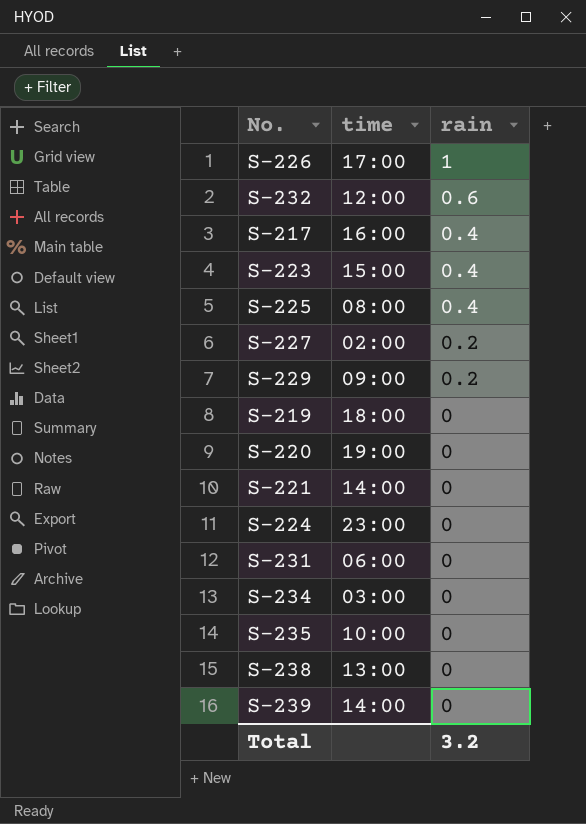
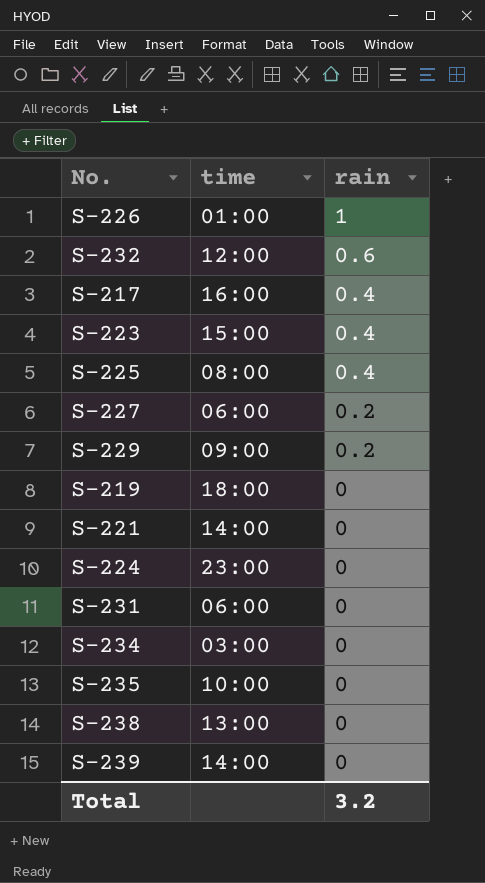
row S-220: 19:00 | 0 -> none
S-226 | time: 17:00 -> 01:00
S-227 | time: 02:00 -> 06:00

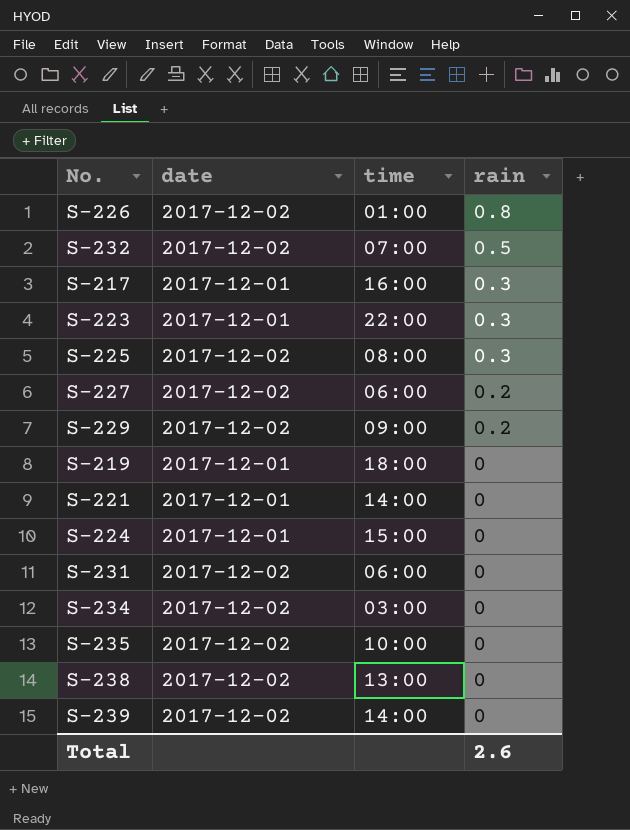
column date | position: none -> 2
S-226 | rain: 1 -> 0.8
S-232 | time: 12:00 -> 07:00
S-232 | rain: 0.6 -> 0.5
S-217 | rain: 0.4 -> 0.3
S-223 | time: 15:00 -> 22:00
S-223 | rain: 0.4 -> 0.3
S-225 | rain: 0.4 -> 0.3
S-224 | time: 23:00 -> 15:00
Total | rain: 3.2 -> 2.6

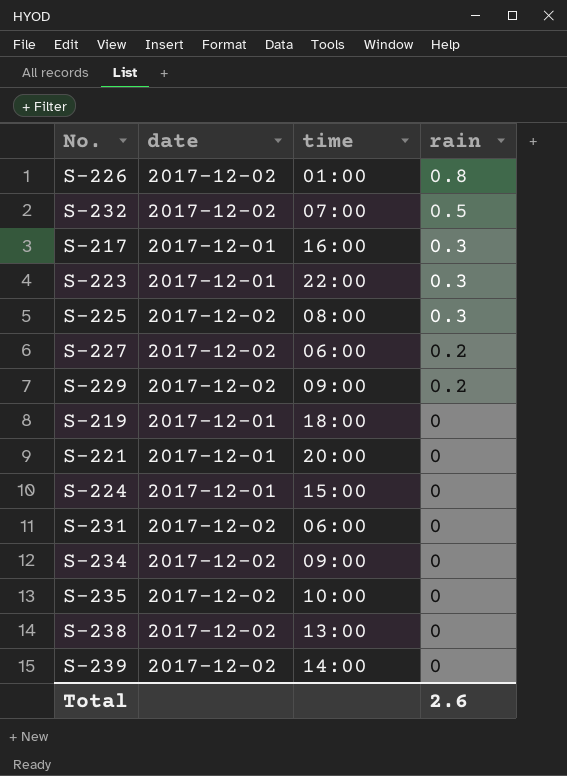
S-221 | time: 14:00 -> 20:00
S-234 | time: 03:00 -> 09:00

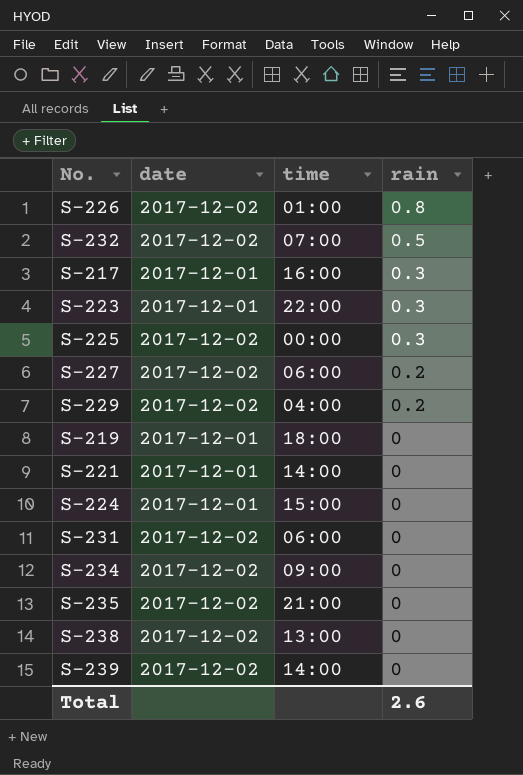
S-225 | time: 08:00 -> 00:00
S-229 | time: 09:00 -> 04:00
S-221 | time: 20:00 -> 14:00
S-235 | time: 10:00 -> 21:00

